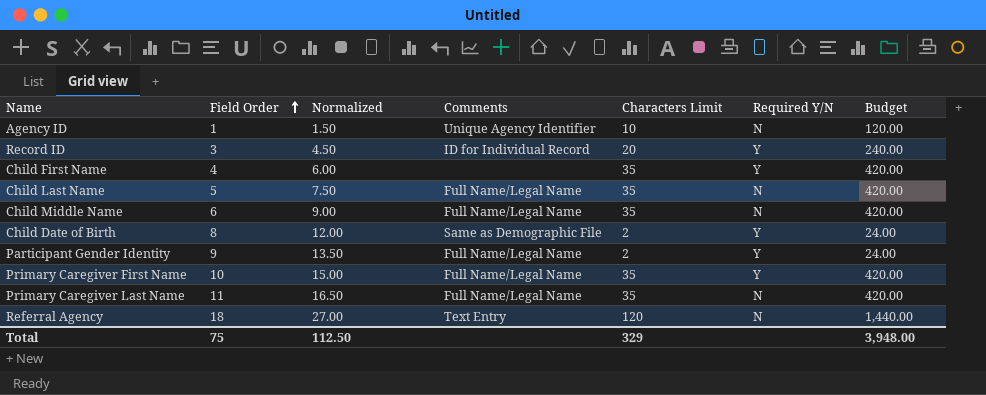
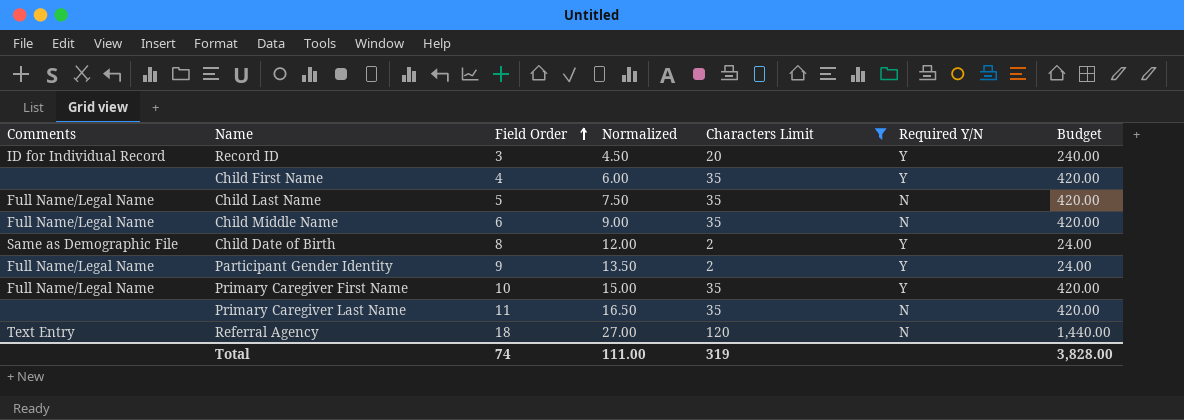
filter: none -> Characters Limit != 10
column Comments | position: 4 -> 1
Primary Caregiver Last Name | Comments: Full Name/Legal Name -> none
Total | Field Order: 75 -> 74
Total | Normalized: 112.50 -> 111.00
Total | Characters Limit: 329 -> 319
Total | Budget: 3,948.00 -> 3,828.00

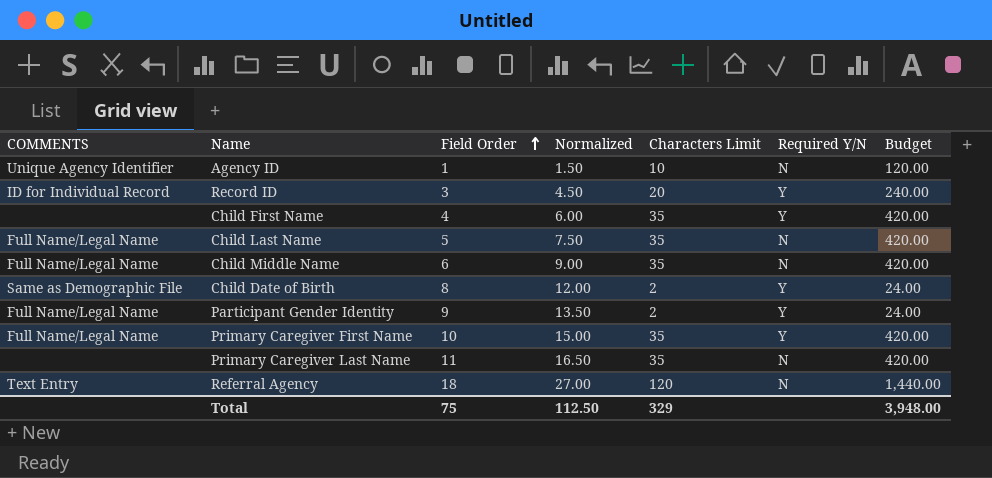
filter: Characters Limit != 10 -> none
column name: Comments -> COMMENTS
Total | Field Order: 74 -> 75
Total | Normalized: 111.00 -> 112.50
Total | Characters Limit: 319 -> 329
Total | Budget: 3,828.00 -> 3,948.00

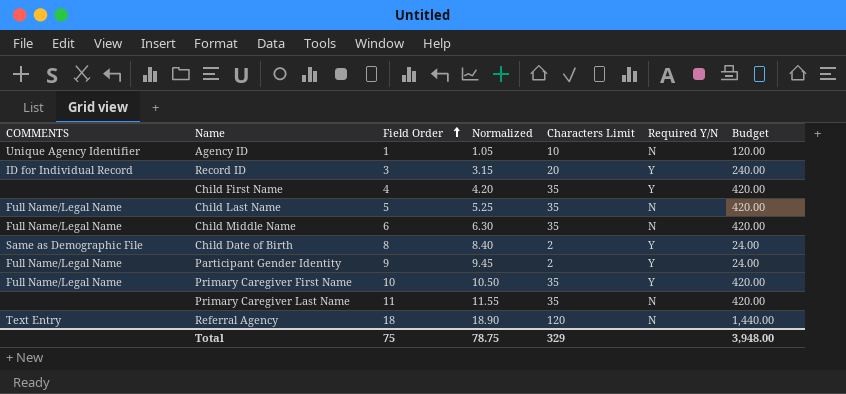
column Normalized | formula: [Field Order] * 1.5 -> [Field Order] * 1.05
Total | Normalized: 112.50 -> 78.75

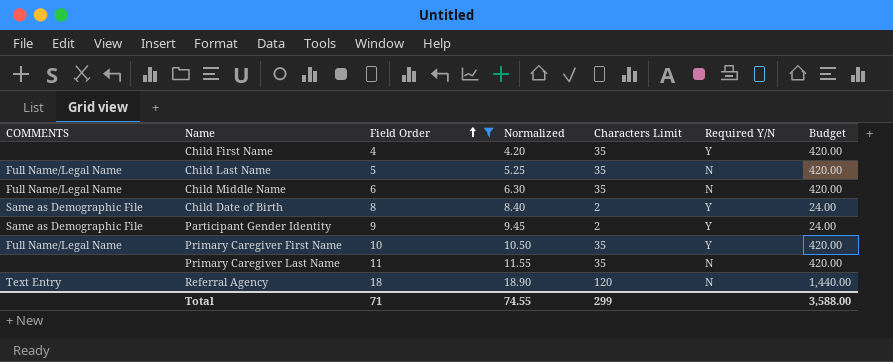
filter: none -> Field Order >= 4
Participant Gender Identity | COMMENTS: Full Name/Legal Name -> Same as Demographic File
Total | Field Order: 75 -> 71
Total | Normalized: 78.75 -> 74.55
Total | Characters Limit: 329 -> 299
Total | Budget: 3,948.00 -> 3,588.00

